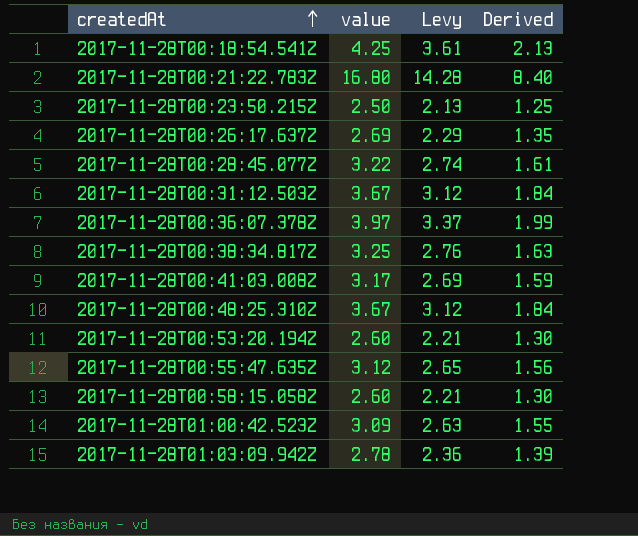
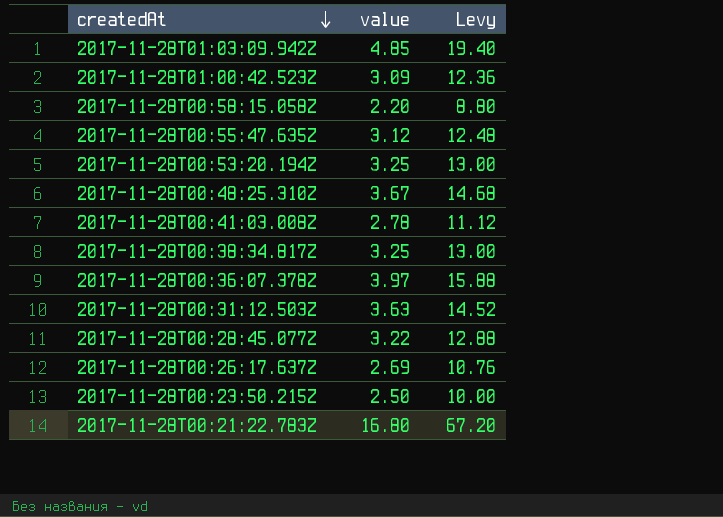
row order: createdAt ascending -> createdAt descending
column Derived | formula: [value] * 0.5 -> none
column Levy | formula: [value] * 0.85 -> [value] * 4
row 2017-11-28T00:18:54.541Z: 4.25 | 3.61 | 2.13 -> none
2017-11-28T01:03:09.942Z | value: 2.78 -> 4.85
2017-11-28T00:58:15.058Z | value: 2.60 -> 2.20
2017-11-28T00:53:20.194Z | value: 2.60 -> 3.25
2017-11-28T00:41:03.008Z | value: 3.17 -> 2.78
2017-11-28T00:31:12.503Z | value: 3.67 -> 3.63

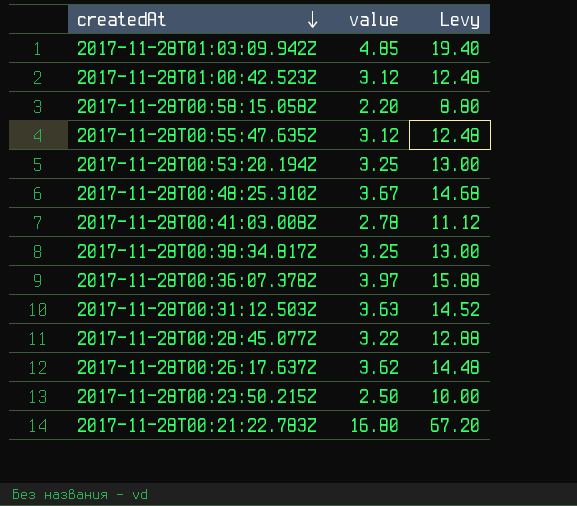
2017-11-28T01:00:42.523Z | value: 3.09 -> 3.12
2017-11-28T01:00:42.523Z | Levy: 12.36 -> 12.48
2017-11-28T00:26:17.637Z | value: 2.69 -> 3.62
2017-11-28T00:26:17.637Z | Levy: 10.76 -> 14.48

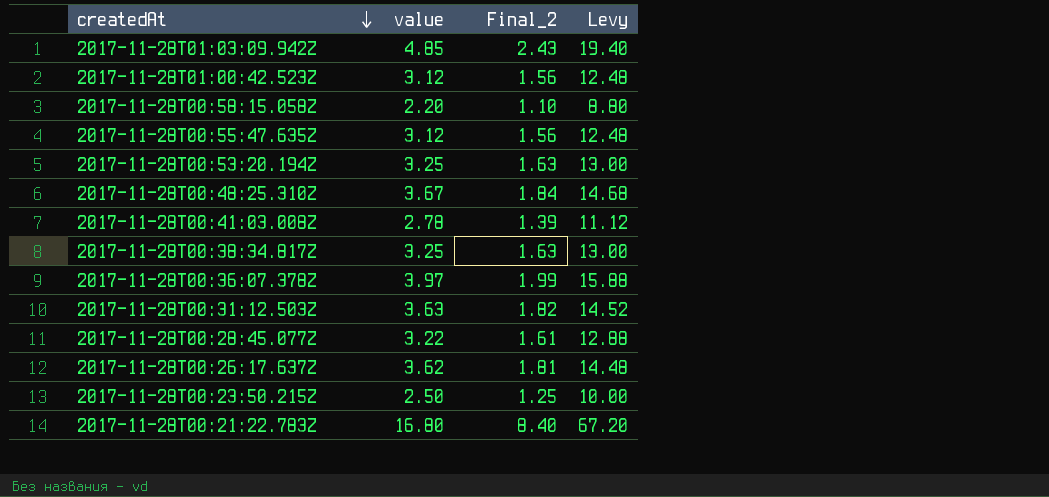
column Final_2 | formula: none -> [value] * 0.5

